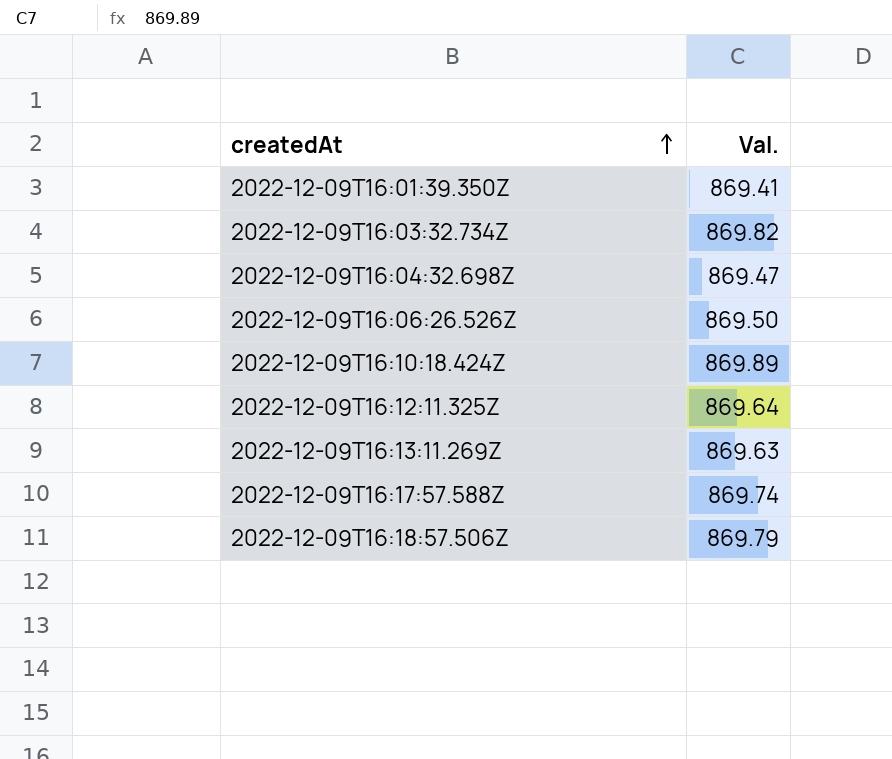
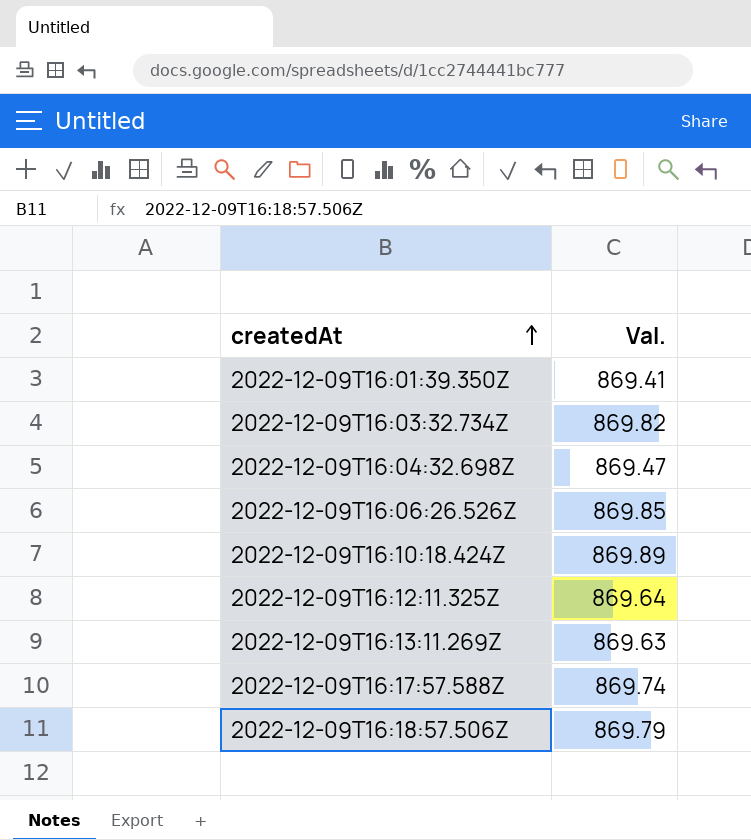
2022-12-09T16:06:26.526Z | Val.: 869.50 -> 869.85

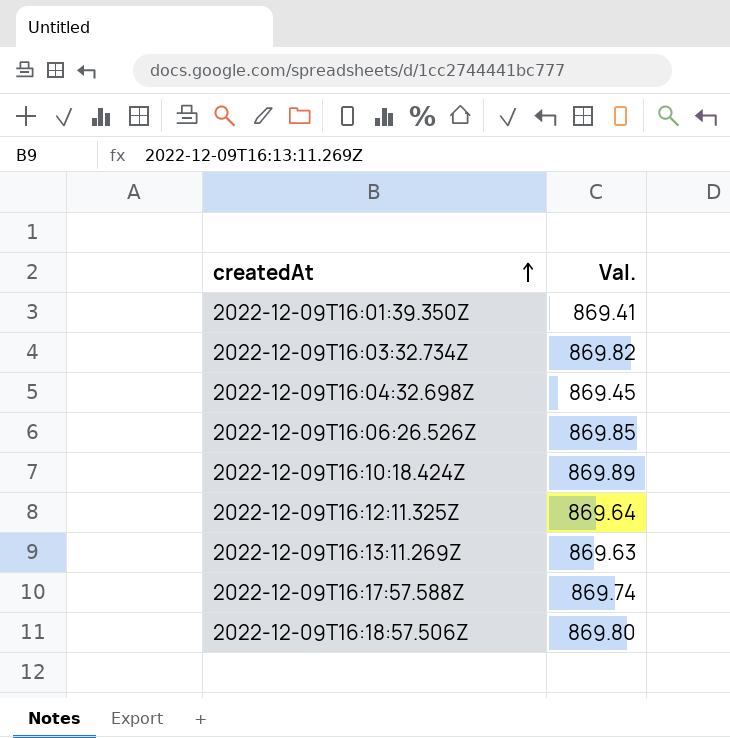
2022-12-09T16:04:32.698Z | Val.: 869.47 -> 869.45
2022-12-09T16:18:57.506Z | Val.: 869.79 -> 869.80

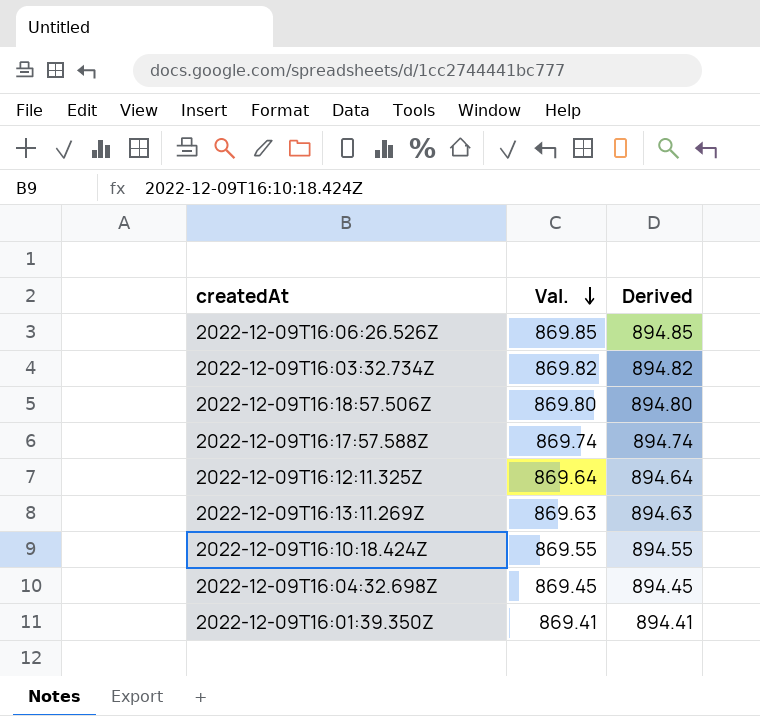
row order: createdAt ascending -> Val. descending
column Derived | formula: none -> [Val.] + 25
2022-12-09T16:10:18.424Z | Val.: 869.89 -> 869.55

